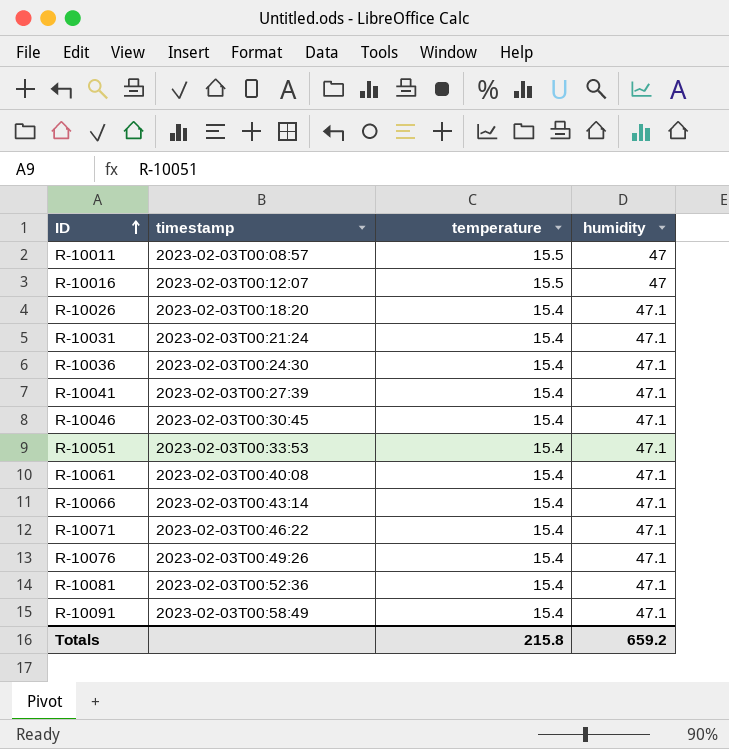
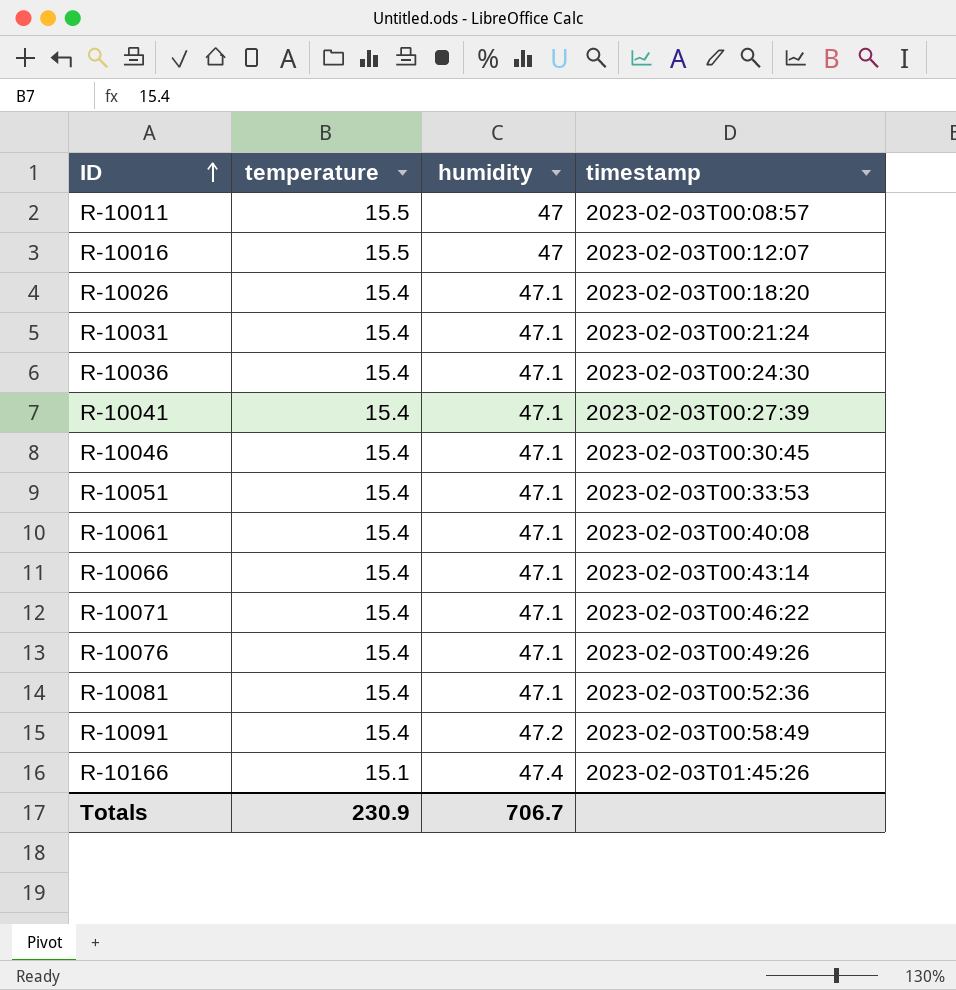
column timestamp | position: 2 -> 4
R-10091 | humidity: 47.1 -> 47.2
row R-10166: none -> 15.1 | 47.4 | 2023-02-03T01:45:26
Totals | temperature: 215.8 -> 230.9
Totals | humidity: 659.2 -> 706.7

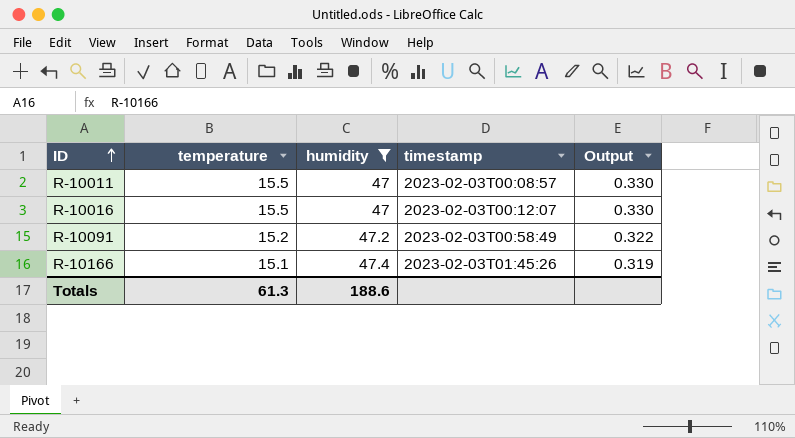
filter: none -> humidity != 47.1
column Output | formula: none -> [temperature] / [humidity]
R-10091 | temperature: 15.4 -> 15.2
Totals | temperature: 230.9 -> 61.3
Totals | humidity: 706.7 -> 188.6

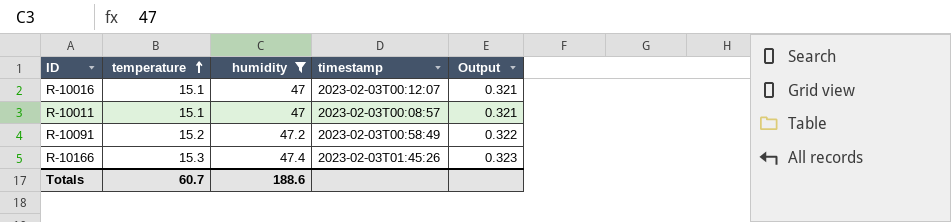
row order: ID ascending -> temperature ascending
R-10016 | temperature: 15.5 -> 15.1
R-10016 | Output: 0.330 -> 0.321
R-10011 | temperature: 15.5 -> 15.1
R-10011 | Output: 0.330 -> 0.321
R-10166 | temperature: 15.1 -> 15.3
R-10166 | Output: 0.319 -> 0.323
Totals | temperature: 61.3 -> 60.7

